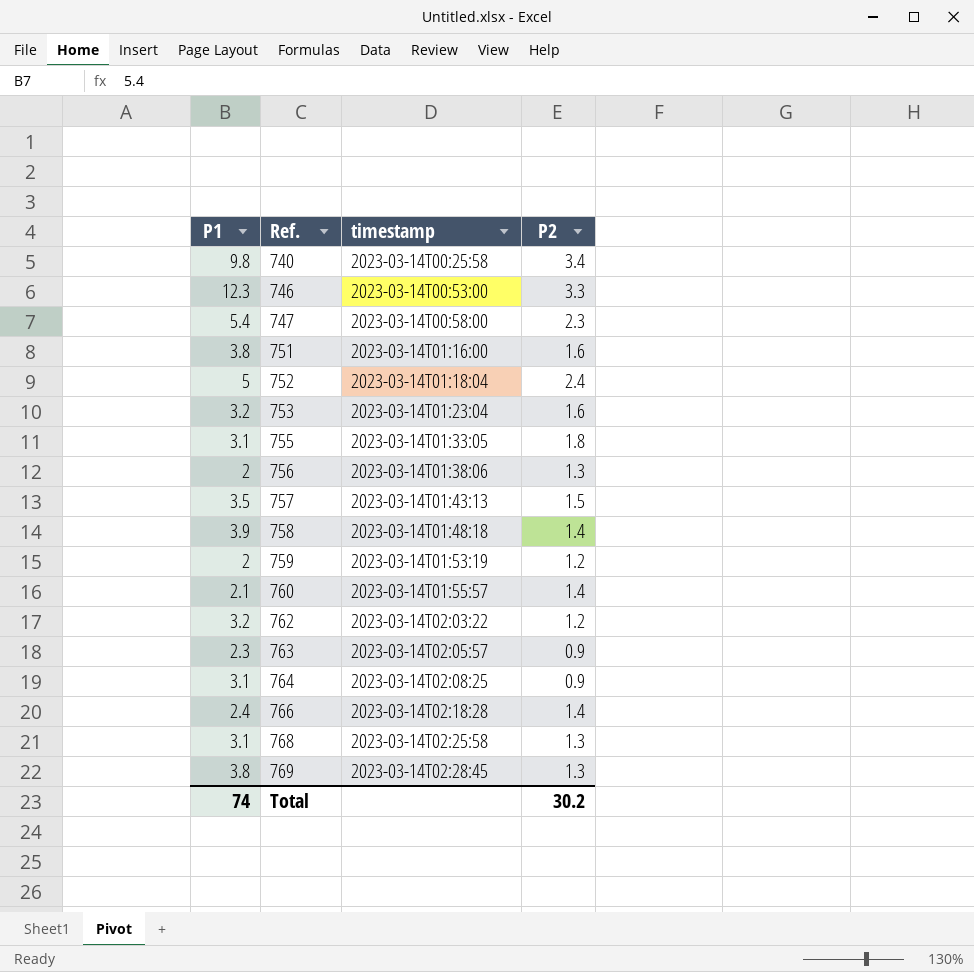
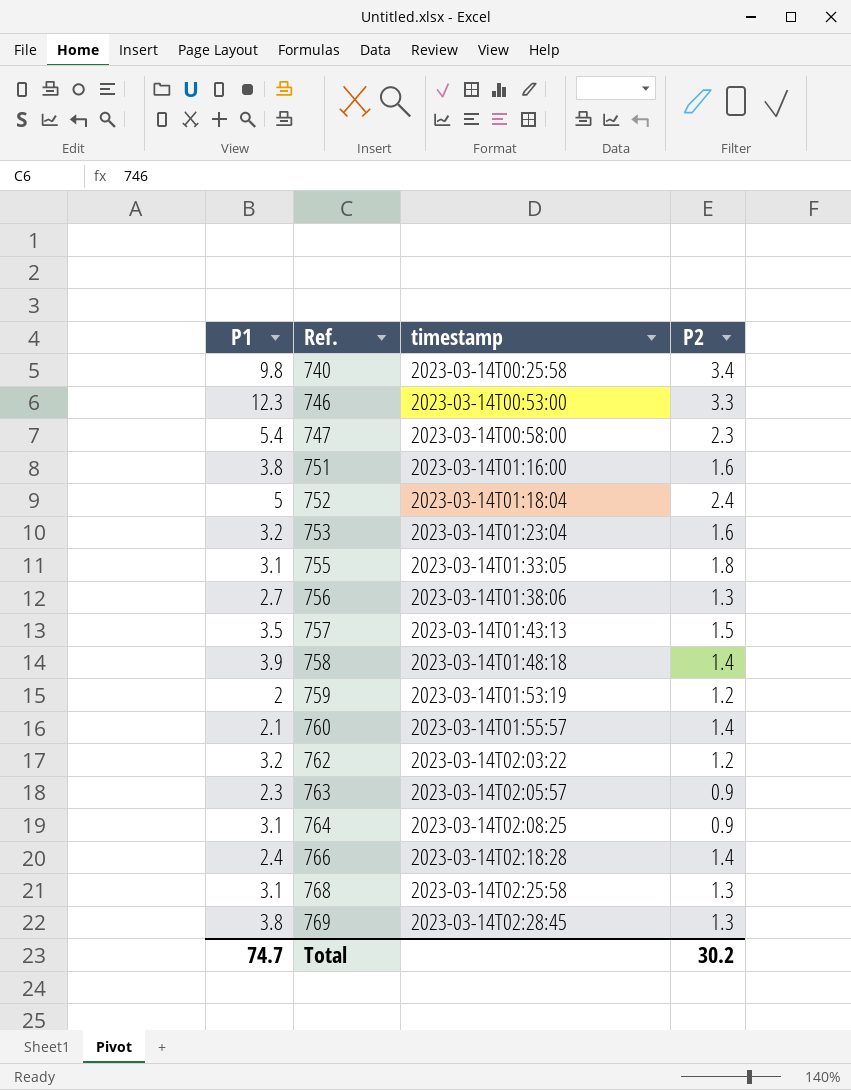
756 | P1: 2 -> 2.7
Total | P1: 74 -> 74.7

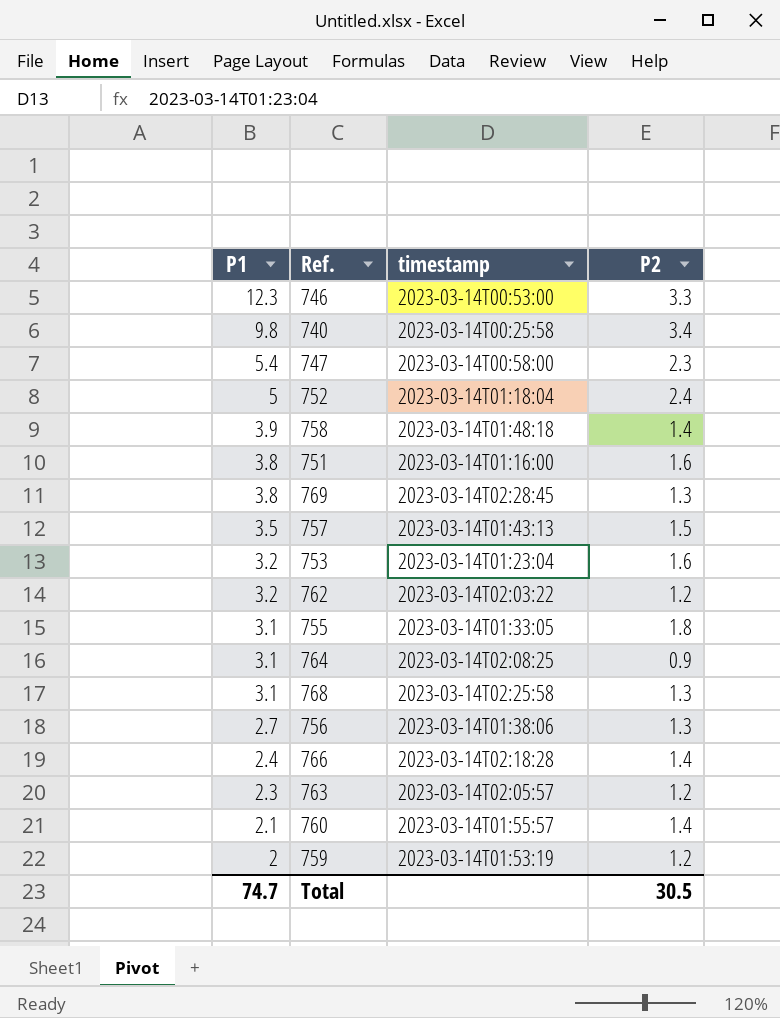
row order: Ref. ascending -> P1 descending
763 | P2: 0.9 -> 1.2
Total | P2: 30.2 -> 30.5

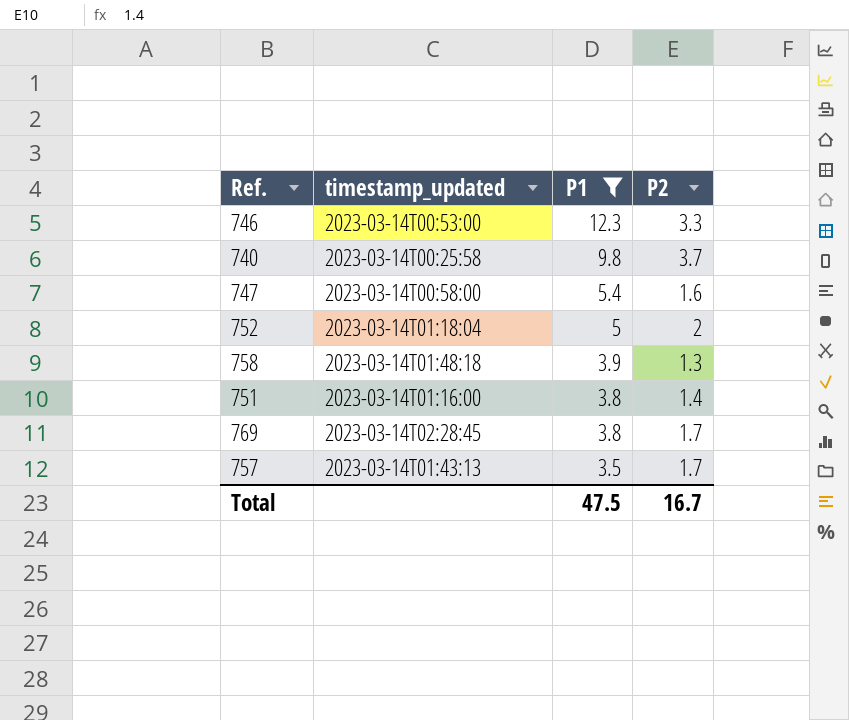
filter: none -> P1 >= 3.5
column name: timestamp -> timestamp_updated
column P1 | position: 1 -> 3
740 | P2: 3.4 -> 3.7
747 | P2: 2.3 -> 1.6
752 | P2: 2.4 -> 2
758 | P2: 1.4 -> 1.3
751 | P2: 1.6 -> 1.4
769 | P2: 1.3 -> 1.7
757 | P2: 1.5 -> 1.7
Total | P1: 74.7 -> 47.5
Total | P2: 30.5 -> 16.7

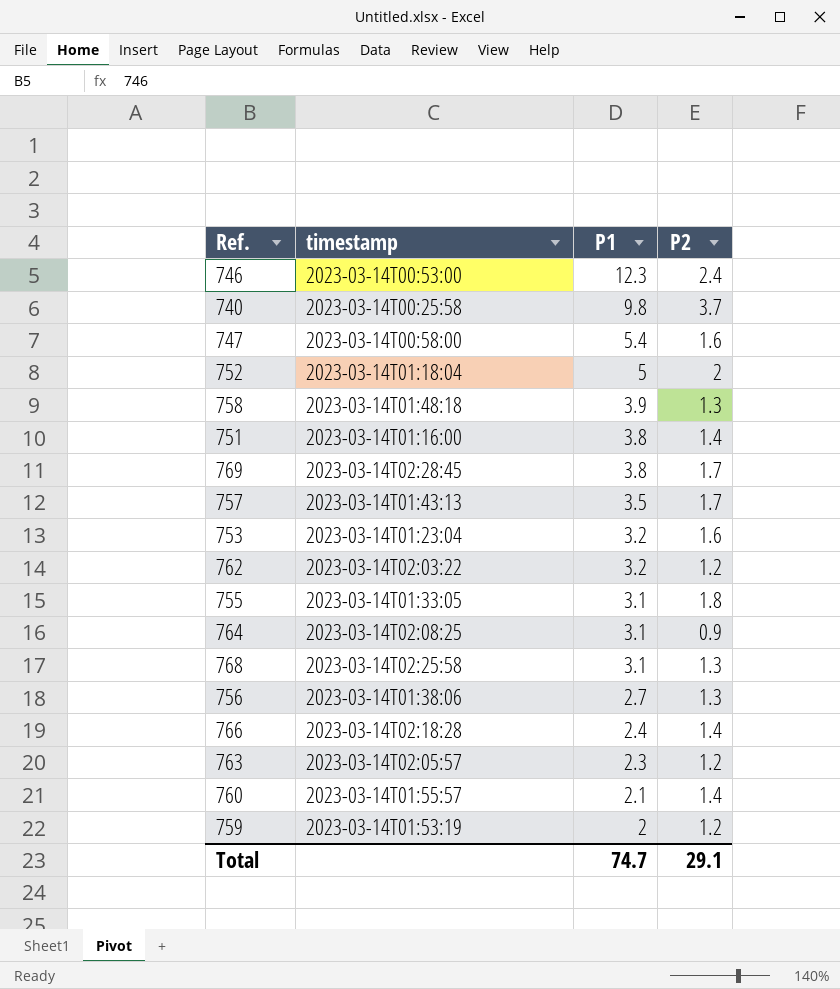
filter: P1 >= 3.5 -> none
column name: timestamp_updated -> timestamp
746 | P2: 3.3 -> 2.4
Total | P1: 47.5 -> 74.7
Total | P2: 16.7 -> 29.1

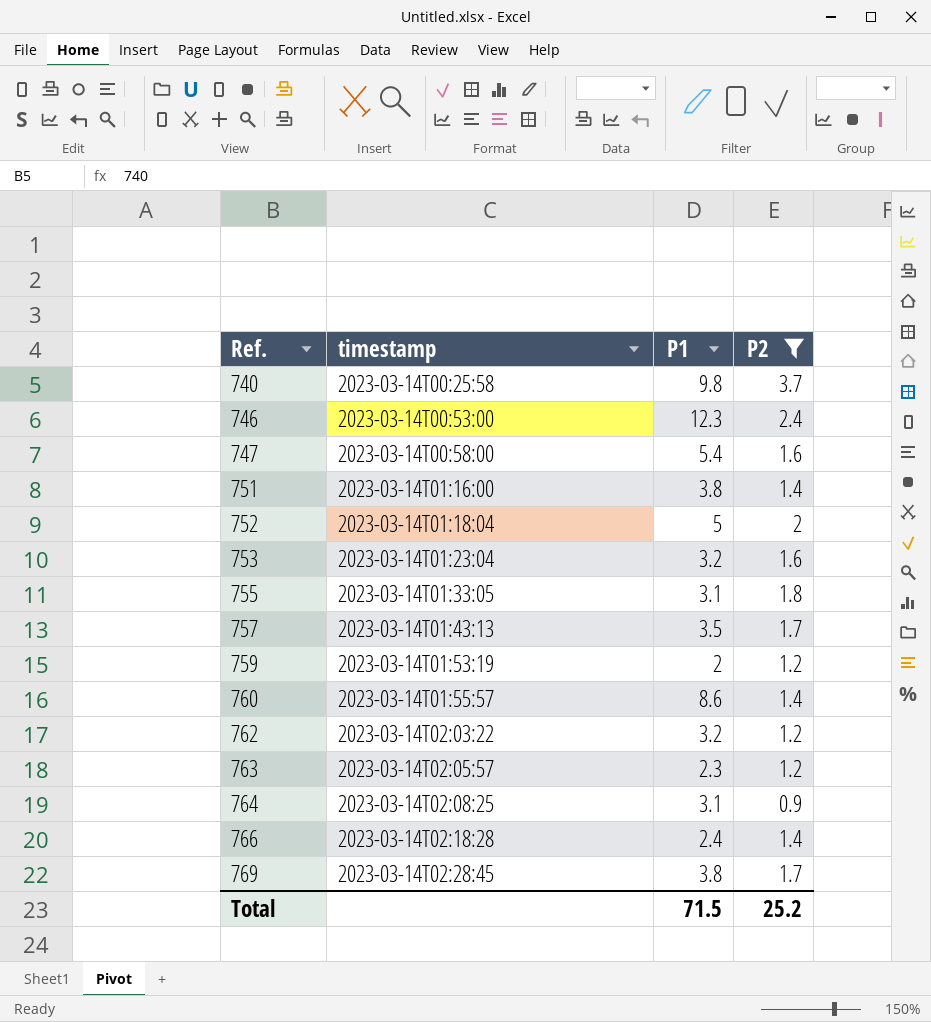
filter: none -> P2 != 1.3
row order: P1 descending -> Ref. ascending
760 | P1: 2.1 -> 8.6
Total | P1: 74.7 -> 71.5
Total | P2: 29.1 -> 25.2

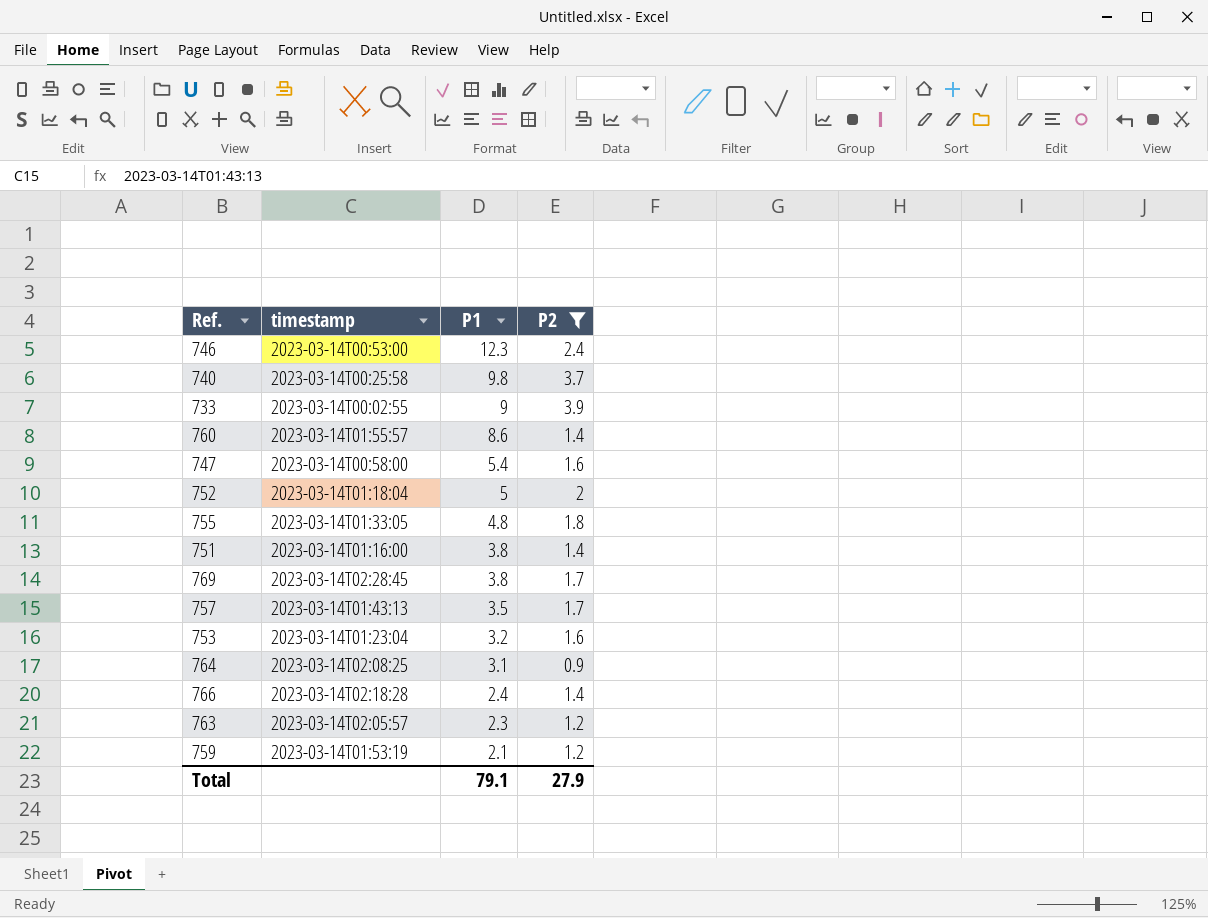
row order: Ref. ascending -> P1 descending
row 762: 2023-03-14T02:03:22 | 3.2 | 1.2 -> none
row 733: none -> 2023-03-14T00:02:55 | 9 | 3.9
755 | P1: 3.1 -> 4.8
759 | P1: 2 -> 2.1
Total | P1: 71.5 -> 79.1
Total | P2: 25.2 -> 27.9

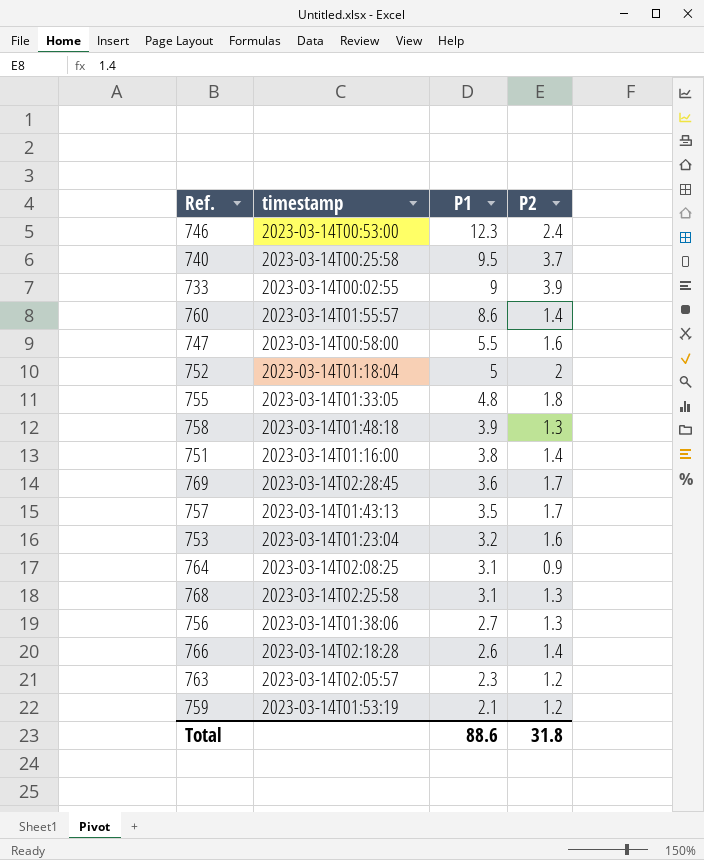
filter: P2 != 1.3 -> none
740 | P1: 9.8 -> 9.5
747 | P1: 5.4 -> 5.5
769 | P1: 3.8 -> 3.6
766 | P1: 2.4 -> 2.6
Total | P1: 79.1 -> 88.6
Total | P2: 27.9 -> 31.8

